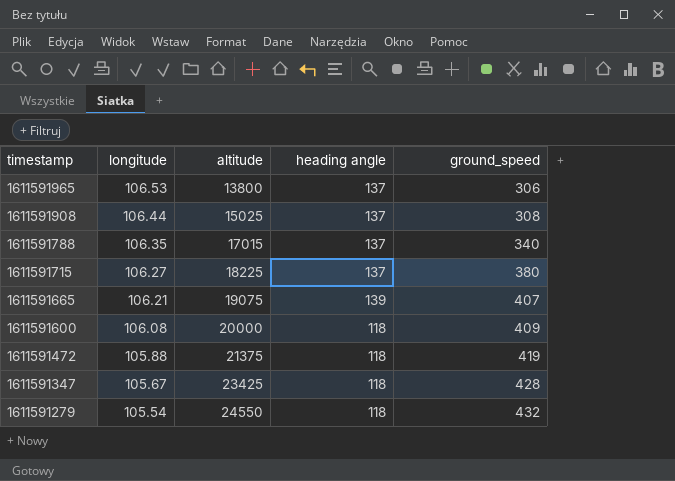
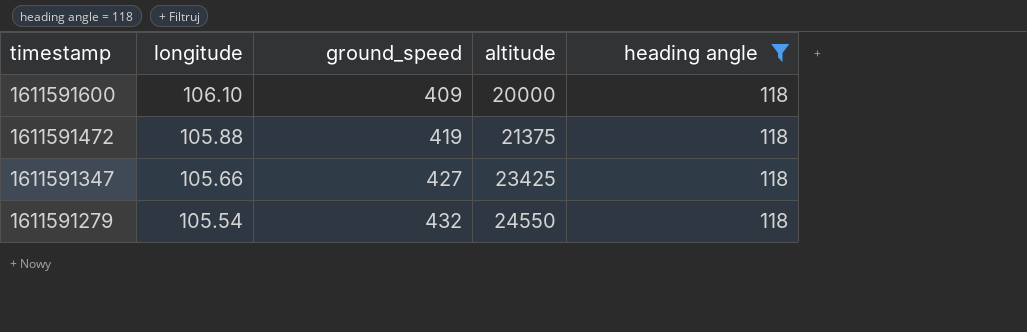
filter: none -> heading angle = 118
column ground_speed | position: 5 -> 3
1611591600 | longitude: 106.08 -> 106.10
1611591347 | longitude: 105.67 -> 105.66
1611591347 | ground_speed: 428 -> 427

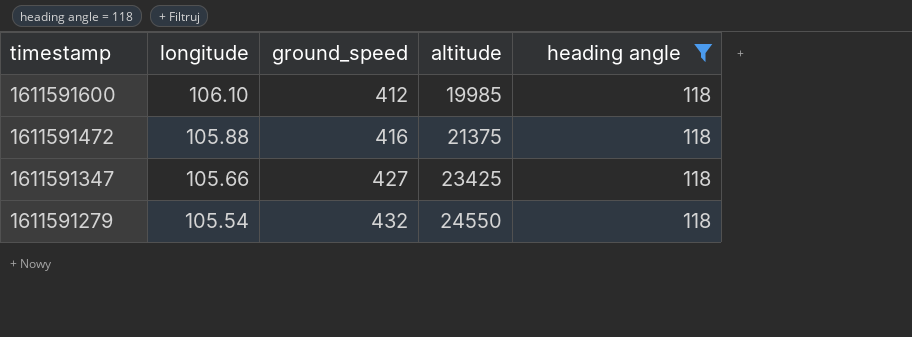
1611591600 | ground_speed: 409 -> 412
1611591600 | altitude: 20000 -> 19985
1611591472 | ground_speed: 419 -> 416

